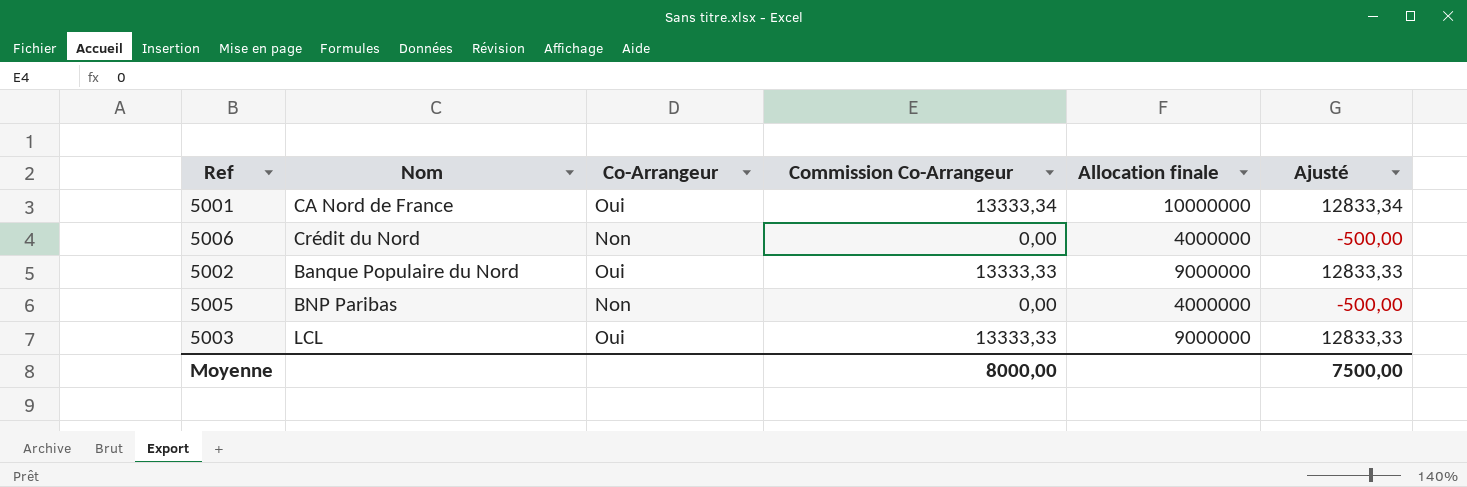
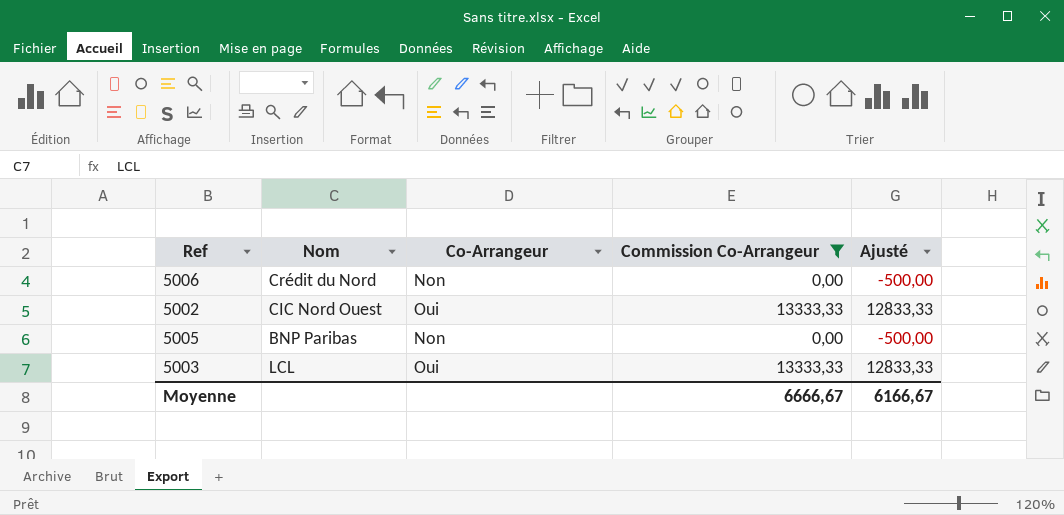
filter: none -> Commission Co-Arrangeur != 13333,34
column Allocation finale | position: 5 -> none
5002 | Nom: Banque Populaire du Nord -> CIC Nord Ouest
Moyenne | Commission Co-Arrangeur: 8000,00 -> 6666,67
Moyenne | Ajusté: 7500,00 -> 6166,67

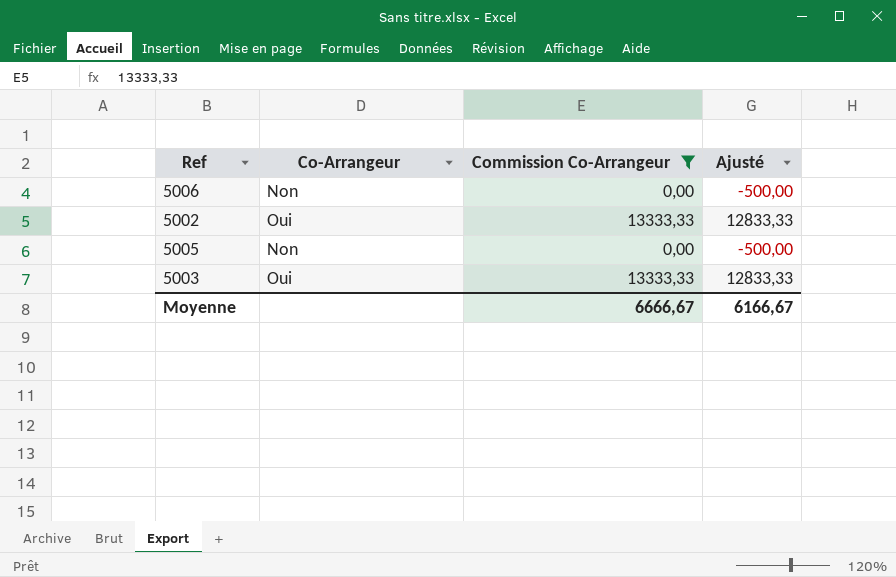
column Nom | position: 2 -> none

